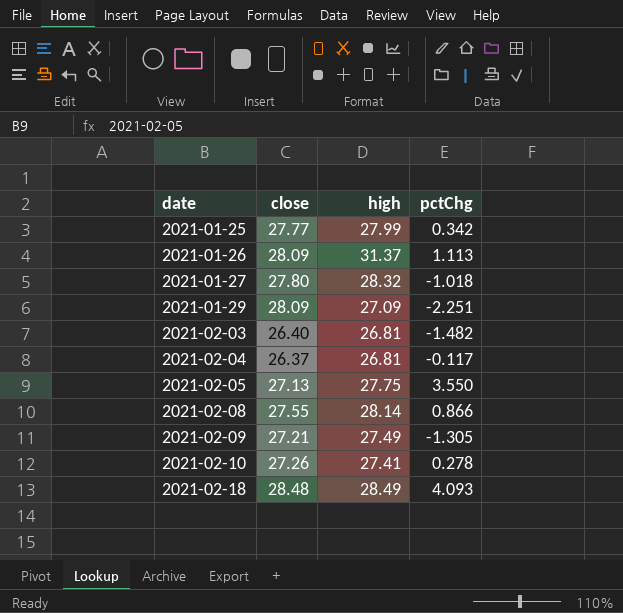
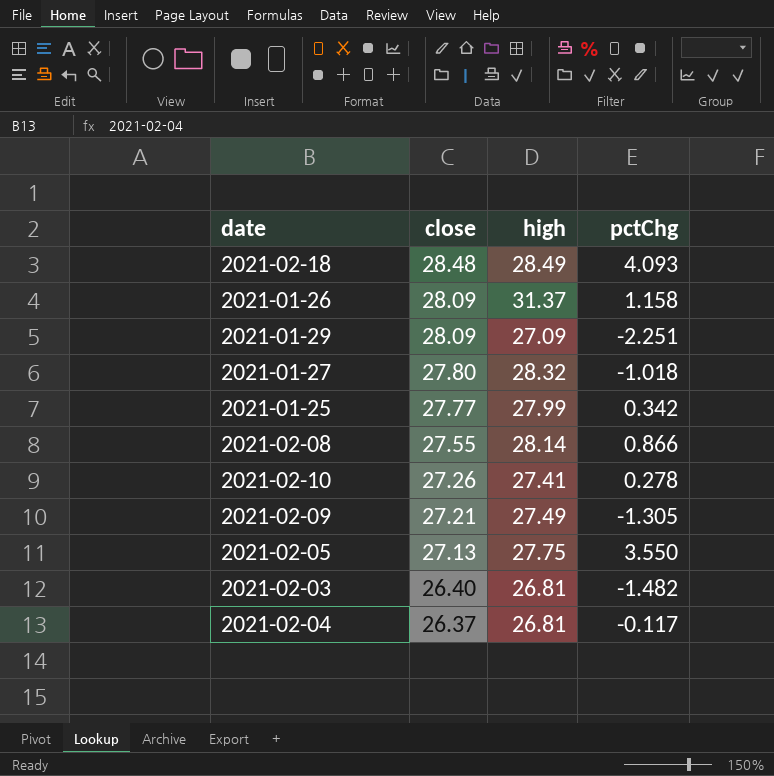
row order: date ascending -> close descending
2021-01-26 | pctChg: 1.113 -> 1.158

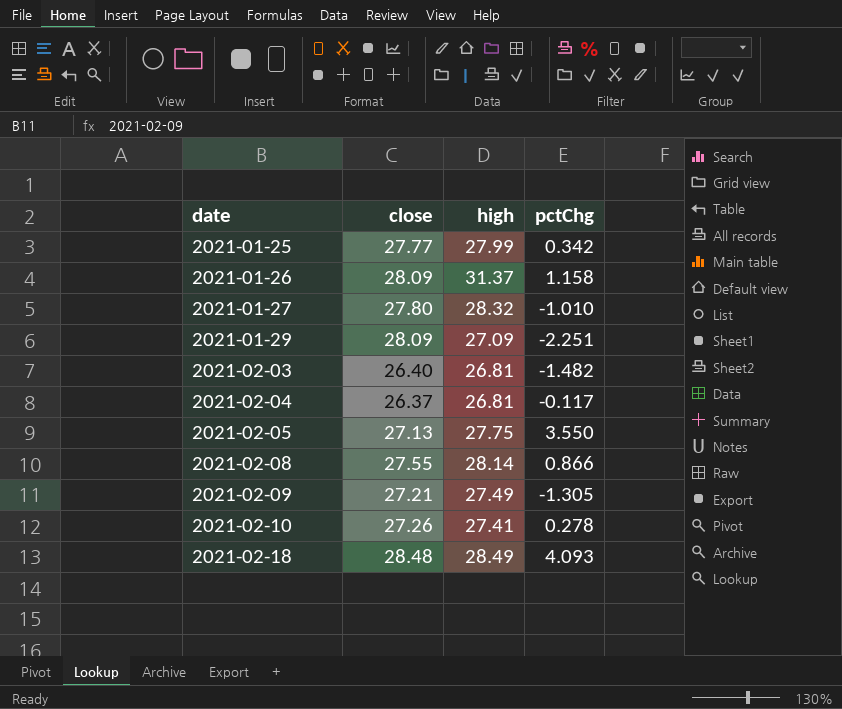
row order: close descending -> date ascending
2021-01-27 | pctChg: -1.018 -> -1.010

